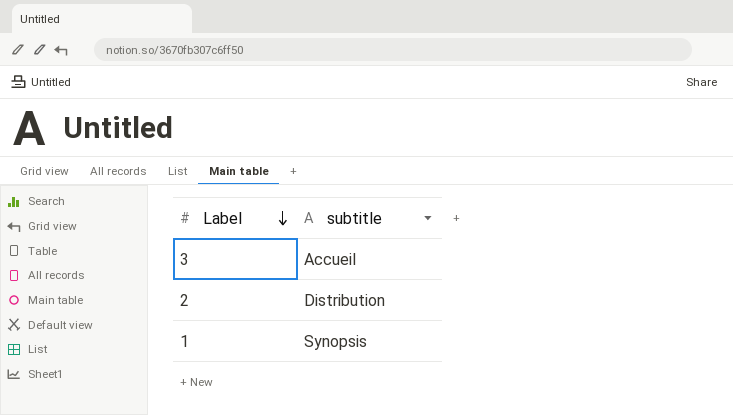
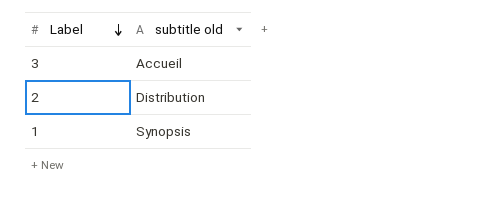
column name: subtitle -> subtitle old

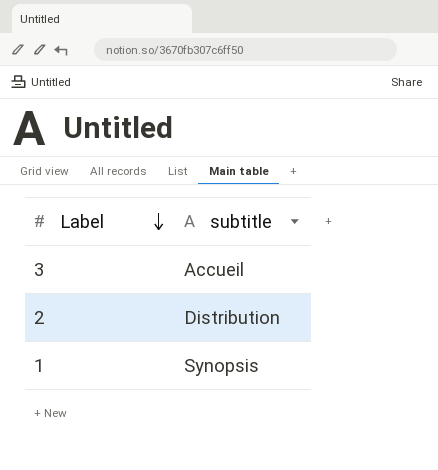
column name: subtitle old -> subtitle

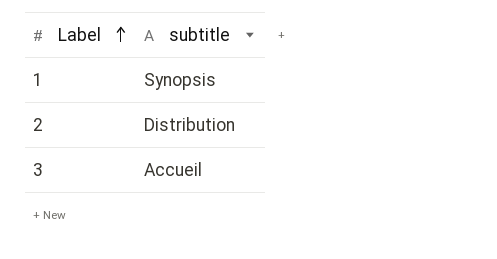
row order: Label descending -> Label ascending

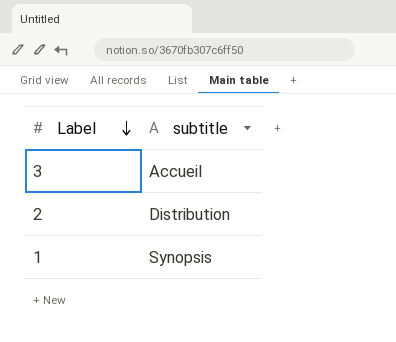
row order: Label ascending -> Label descending

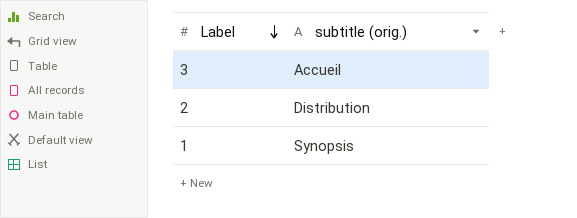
column name: subtitle -> subtitle (orig.)

